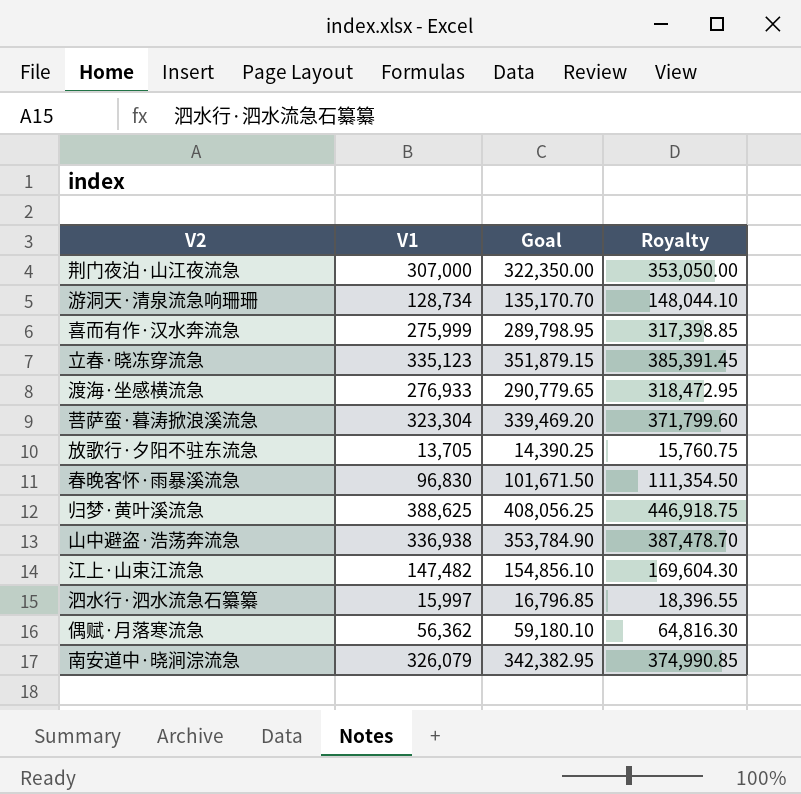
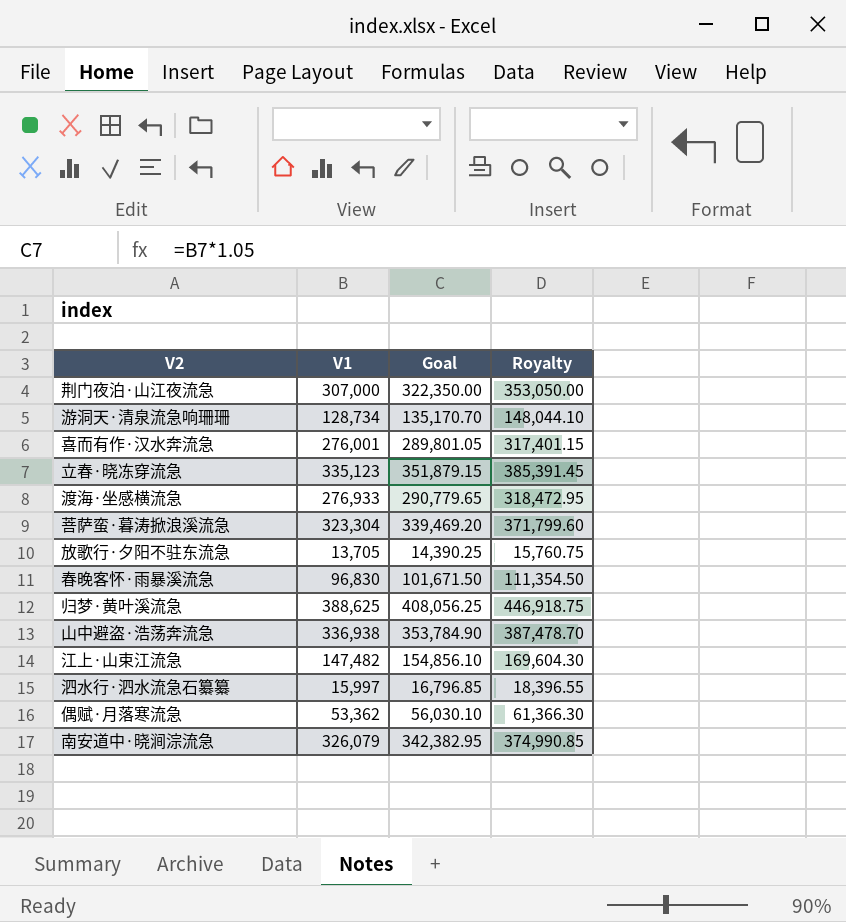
喜而有作·汉水奔流急 | V1: 275,999 -> 276,001
喜而有作·汉水奔流急 | Goal: 289,798.95 -> 289,801.05
喜而有作·汉水奔流急 | Royalty: 317,398.85 -> 317,401.15
偶赋·月落寒流急 | V1: 56,362 -> 53,362
偶赋·月落寒流急 | Goal: 59,180.10 -> 56,030.10
偶赋·月落寒流急 | Royalty: 64,816.30 -> 61,366.30

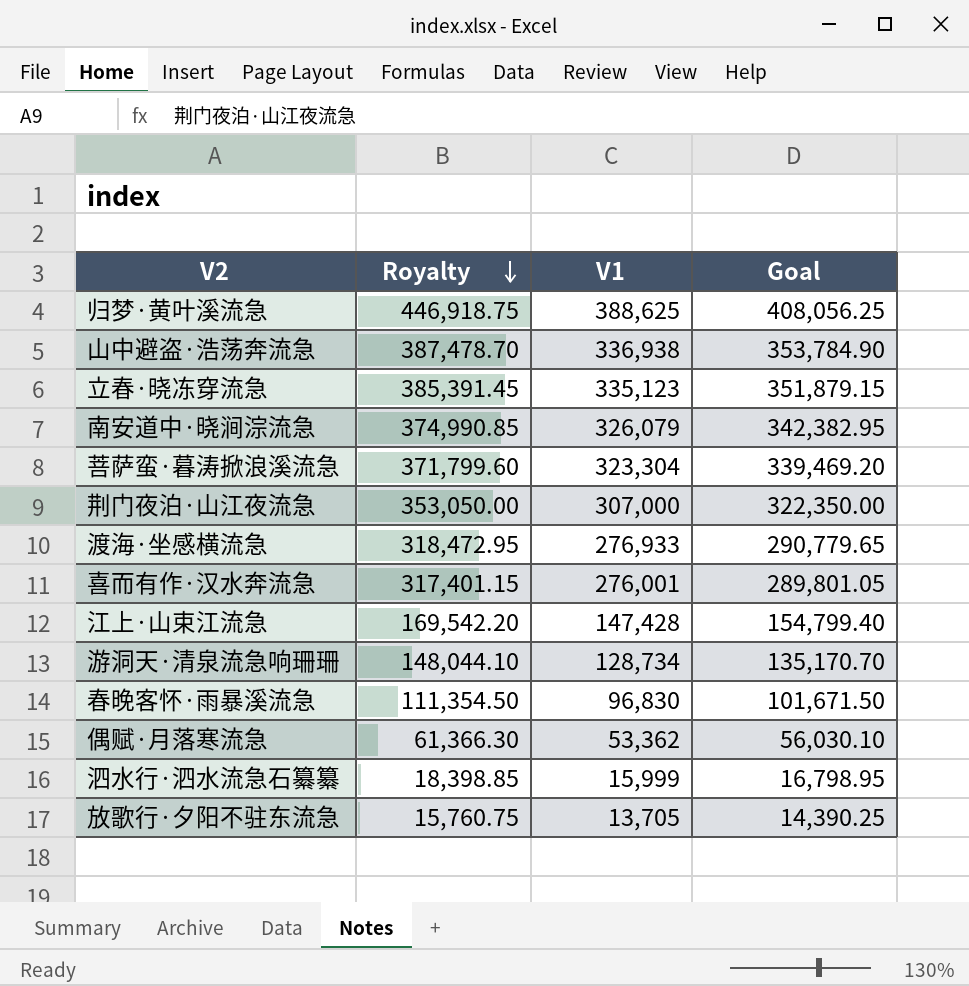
row order: none -> Royalty descending
column Royalty | position: 4 -> 2
江上·山束江流急 | Royalty: 169,604.30 -> 169,542.20
江上·山束江流急 | V1: 147,482 -> 147,428
江上·山束江流急 | Goal: 154,856.10 -> 154,799.40
泗水行·泗水流急石纂纂 | Royalty: 18,396.55 -> 18,398.85
泗水行·泗水流急石纂纂 | V1: 15,997 -> 15,999
泗水行·泗水流急石纂纂 | Goal: 16,796.85 -> 16,798.95

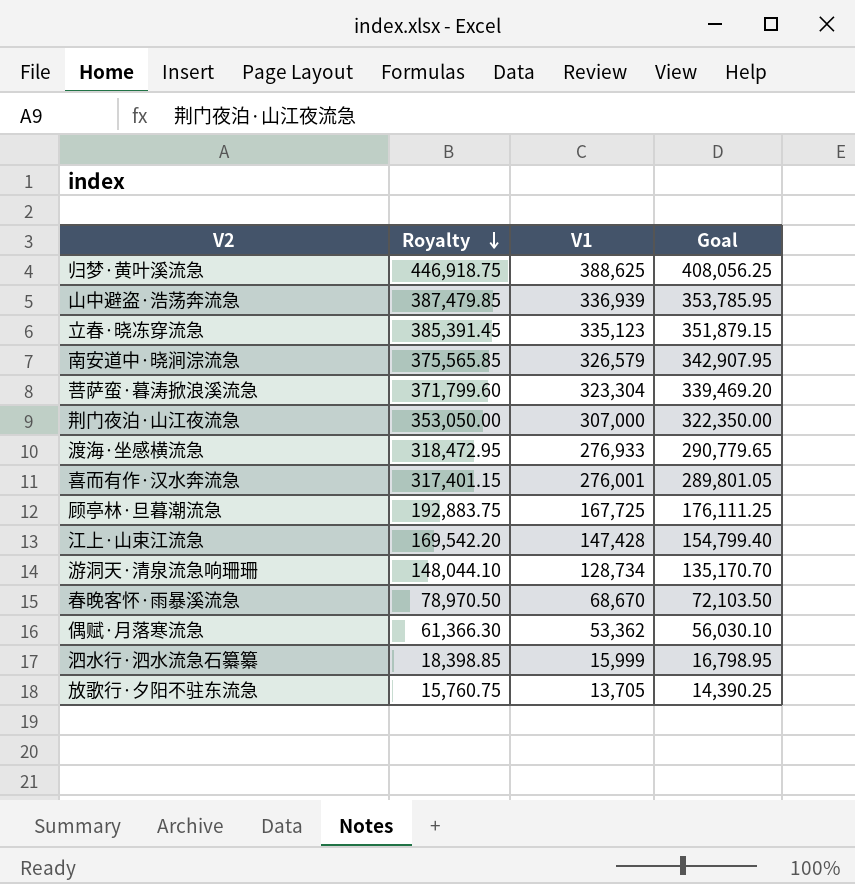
山中避盗·浩荡奔流急 | Royalty: 387,478.70 -> 387,479.85
山中避盗·浩荡奔流急 | V1: 336,938 -> 336,939
山中避盗·浩荡奔流急 | Goal: 353,784.90 -> 353,785.95
南安道中·晓涧淙流急 | Royalty: 374,990.85 -> 375,565.85
南安道中·晓涧淙流急 | V1: 326,079 -> 326,579
南安道中·晓涧淙流急 | Goal: 342,382.95 -> 342,907.95
row 顾亭林·旦暮潮流急: none -> 192,883.75 | 167,725 | 176,111.25
春晚客怀·雨暴溪流急 | Royalty: 111,354.50 -> 78,970.50
春晚客怀·雨暴溪流急 | V1: 96,830 -> 68,670
春晚客怀·雨暴溪流急 | Goal: 101,671.50 -> 72,103.50

